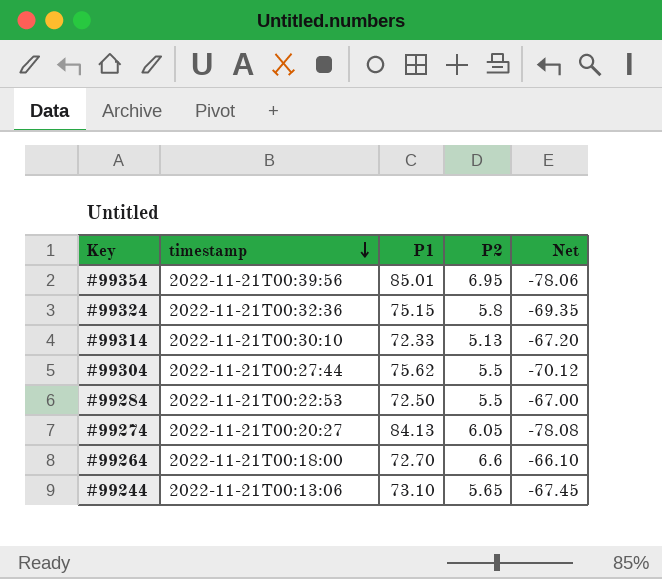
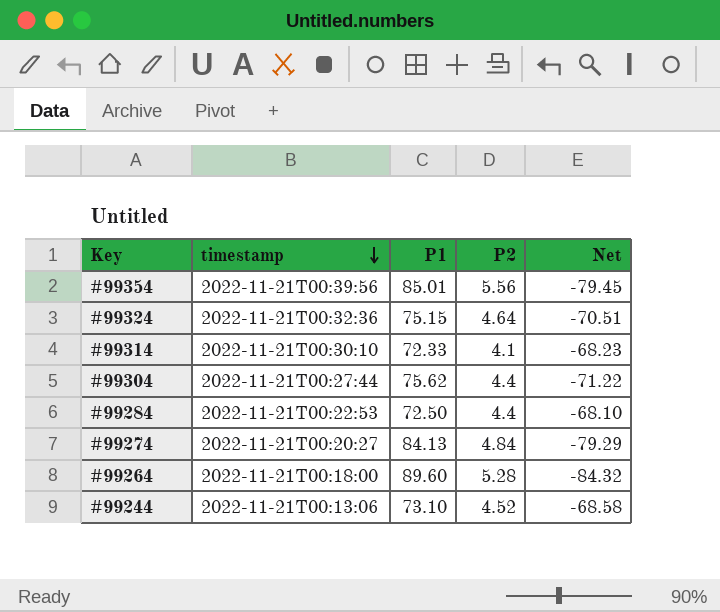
#99354 | P2: 6.95 -> 5.56
#99354 | Net: -78.06 -> -79.45
#99324 | P2: 5.8 -> 4.64
#99324 | Net: -69.35 -> -70.51
#99314 | P2: 5.13 -> 4.1
#99314 | Net: -67.20 -> -68.23
#99304 | P2: 5.5 -> 4.4
#99304 | Net: -70.12 -> -71.22
#99284 | P2: 5.5 -> 4.4
#99284 | Net: -67.00 -> -68.10
#99274 | P2: 6.05 -> 4.84
#99274 | Net: -78.08 -> -79.29
#99264 | P1: 72.70 -> 89.60
#99264 | P2: 6.6 -> 5.28
#99264 | Net: -66.10 -> -84.32
#99244 | P2: 5.65 -> 4.52
#99244 | Net: -67.45 -> -68.58

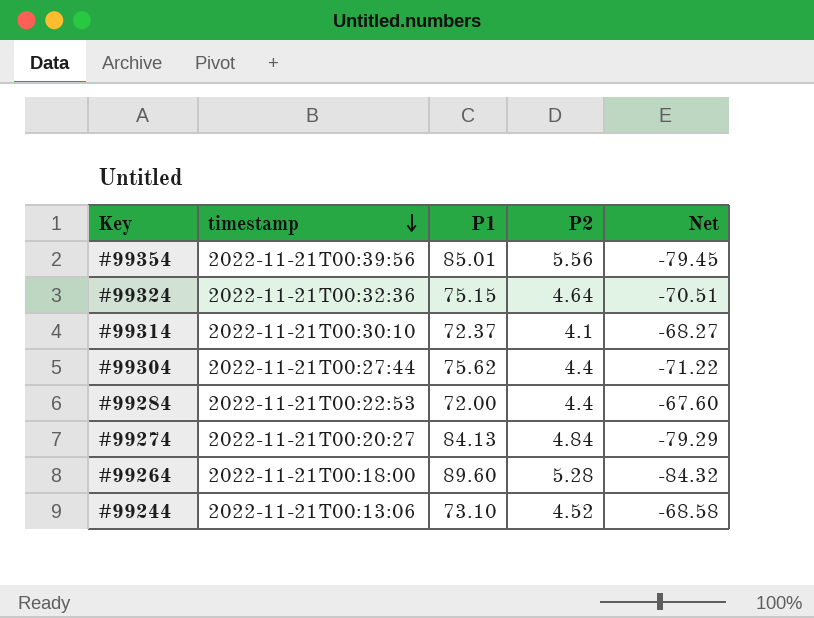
#99314 | P1: 72.33 -> 72.37
#99314 | Net: -68.23 -> -68.27
#99284 | P1: 72.50 -> 72.00
#99284 | Net: -68.10 -> -67.60

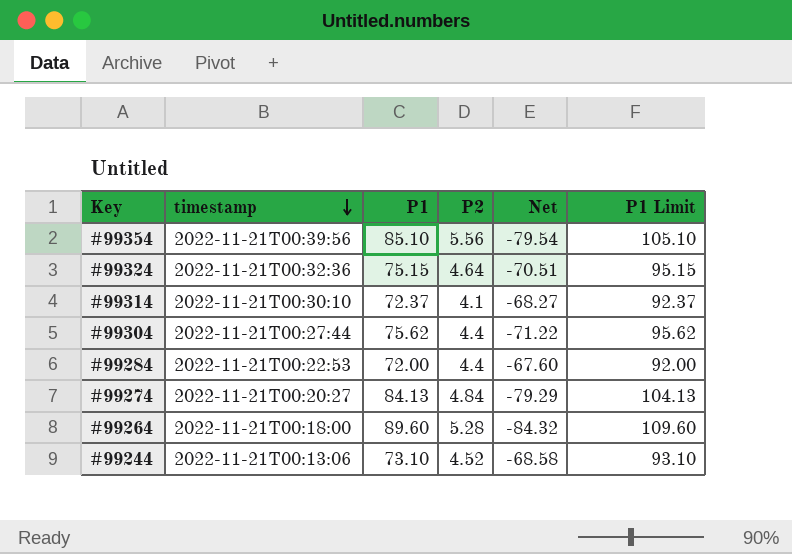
column P1 Limit | formula: none -> [P1] + 20
#99354 | P1: 85.01 -> 85.10
#99354 | Net: -79.45 -> -79.54

